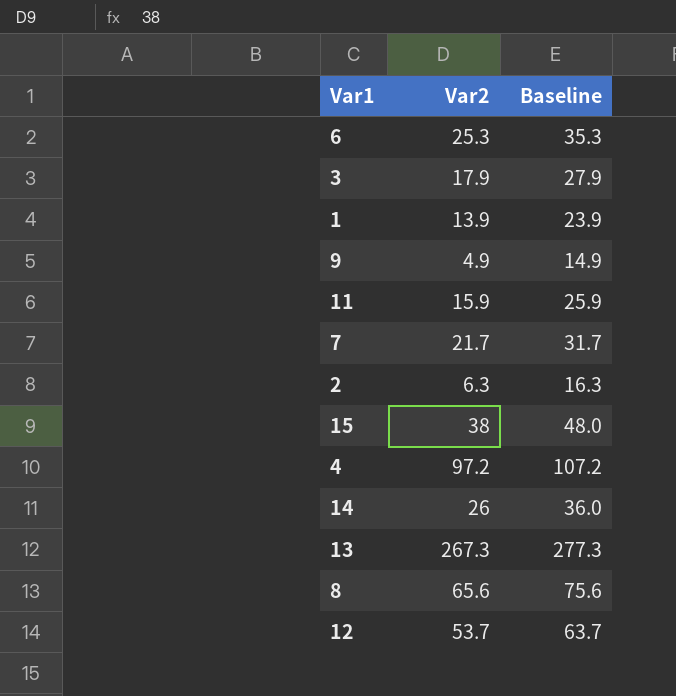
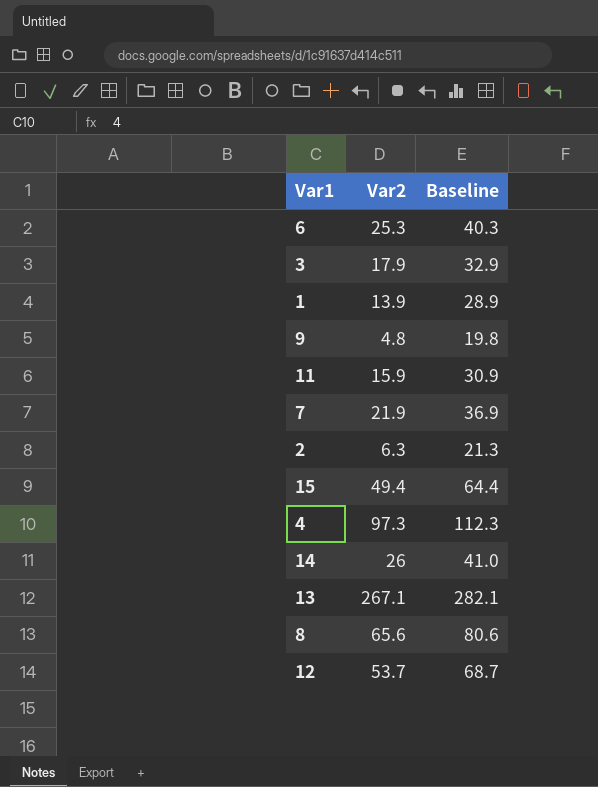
column Baseline | formula: [Var2] + 10 -> [Var2] + 15
9 | Var2: 4.9 -> 4.8
7 | Var2: 21.7 -> 21.9
15 | Var2: 38 -> 49.4
4 | Var2: 97.2 -> 97.3
13 | Var2: 267.3 -> 267.1

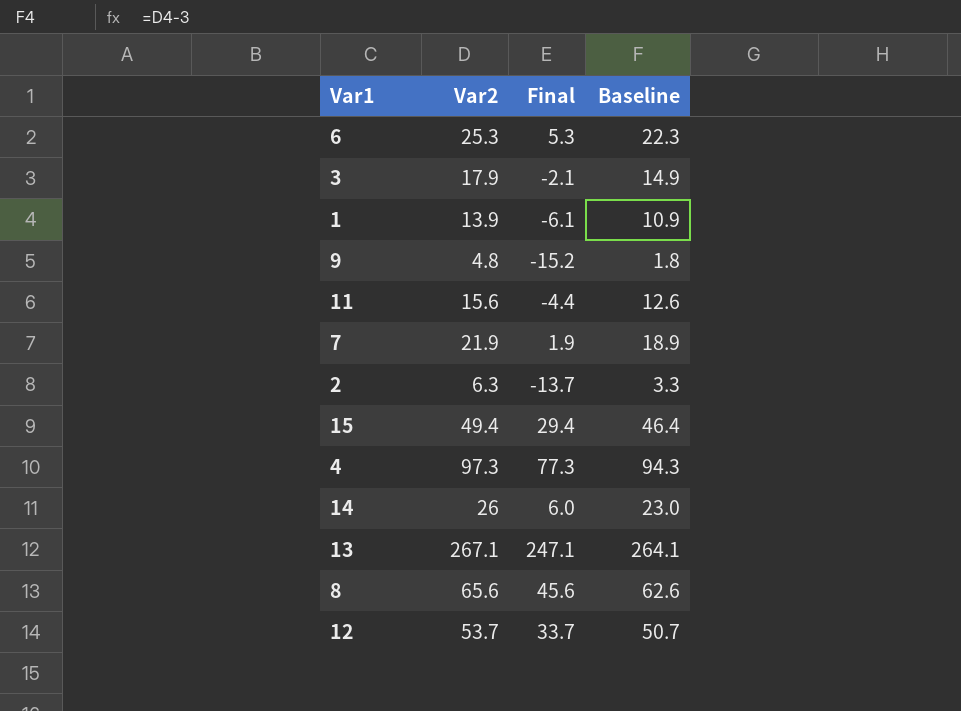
column Final | formula: none -> [Var2] - 20
column Baseline | formula: [Var2] + 15 -> [Var2] - 3
11 | Var2: 15.9 -> 15.6

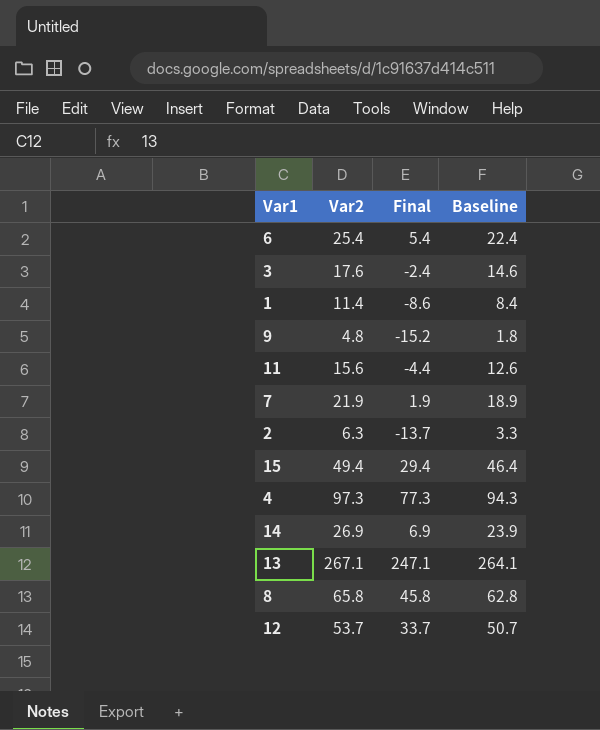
6 | Var2: 25.3 -> 25.4
6 | Final: 5.3 -> 5.4
6 | Baseline: 22.3 -> 22.4
3 | Var2: 17.9 -> 17.6
3 | Final: -2.1 -> -2.4
3 | Baseline: 14.9 -> 14.6
1 | Var2: 13.9 -> 11.4
1 | Final: -6.1 -> -8.6
1 | Baseline: 10.9 -> 8.4
14 | Var2: 26 -> 26.9
14 | Final: 6.0 -> 6.9
14 | Baseline: 23.0 -> 23.9
8 | Var2: 65.6 -> 65.8
8 | Final: 45.6 -> 45.8
8 | Baseline: 62.6 -> 62.8

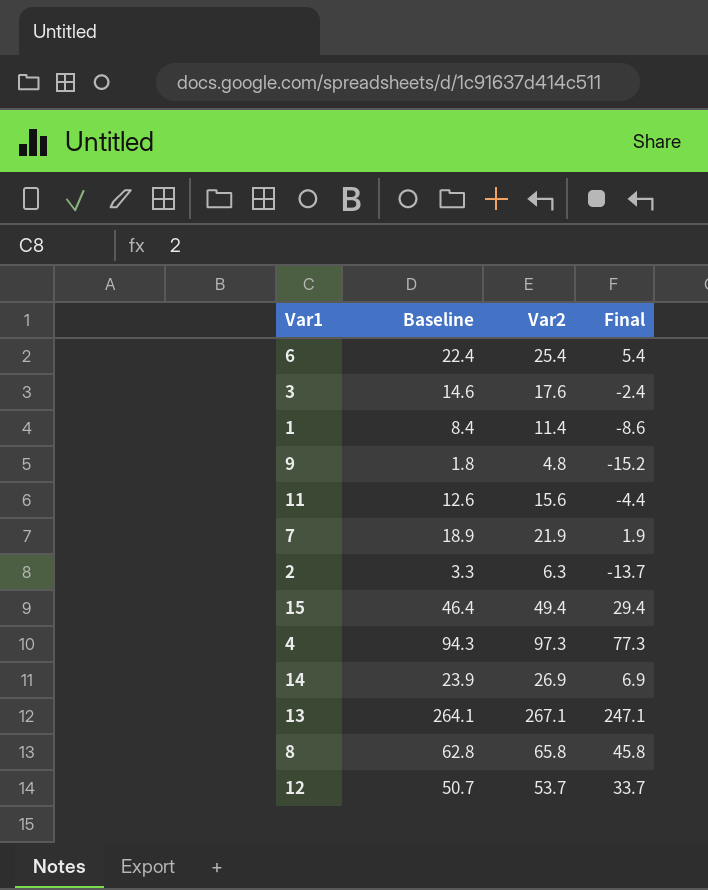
column Baseline | position: 4 -> 2

